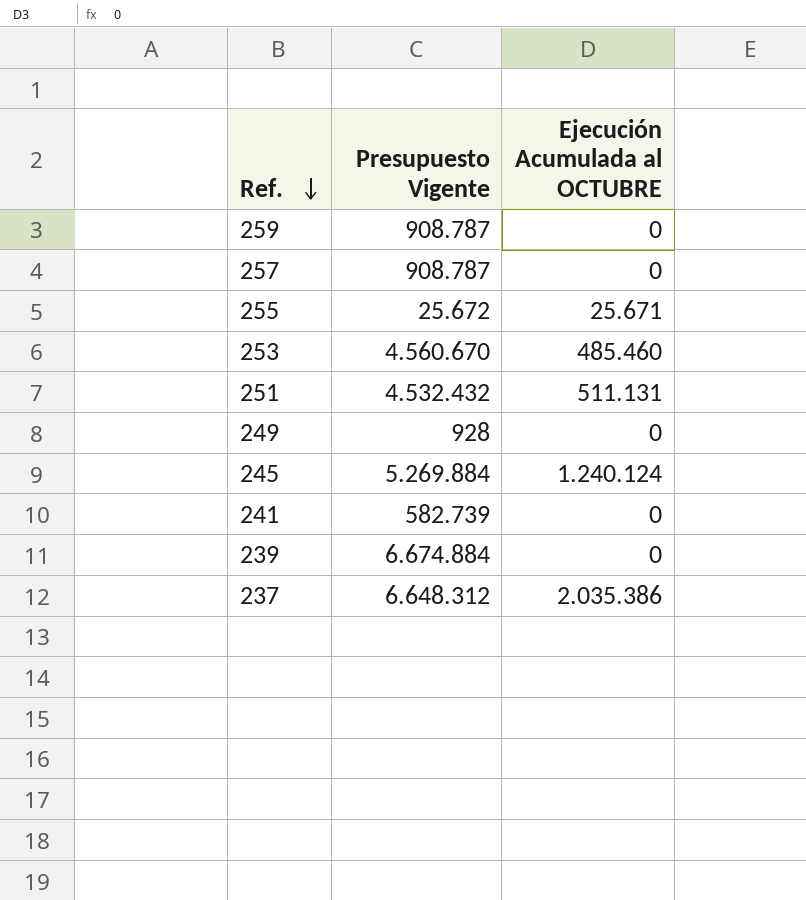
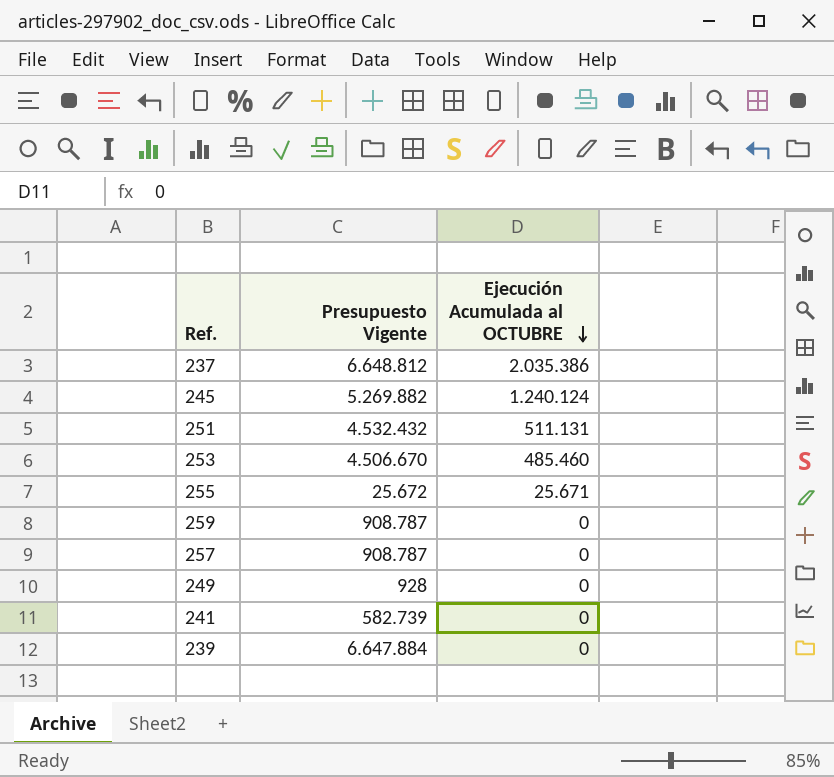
row order: Ref. descending -> Ejecución Acumulada al OCTUBRE descending
237 | Presupuesto Vigente: 6.648.312 -> 6.648.812
245 | Presupuesto Vigente: 5.269.884 -> 5.269.882
253 | Presupuesto Vigente: 4.560.670 -> 4.506.670
239 | Presupuesto Vigente: 6.674.884 -> 6.647.884

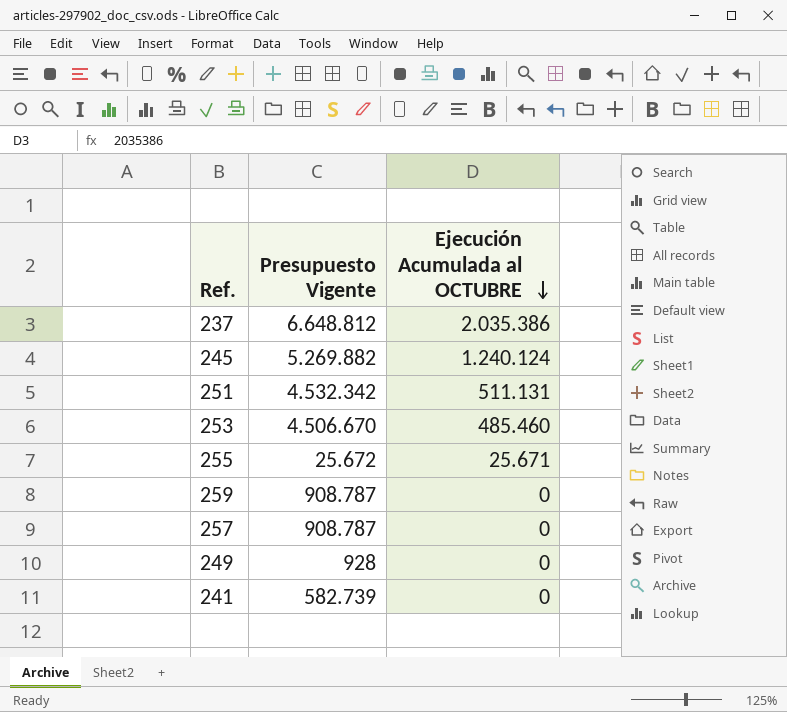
row 239: 6.647.884 | 0 -> none
251 | Presupuesto Vigente: 4.532.432 -> 4.532.342

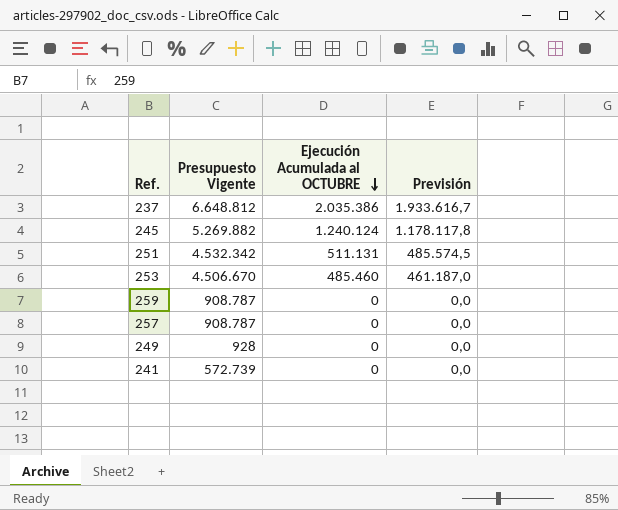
column Previsión | formula: none -> [Ejecución Acumulada al OCTUBRE] * 0,95
row 255: 25.672 | 25.671 -> none
241 | Presupuesto Vigente: 582.739 -> 572.739

